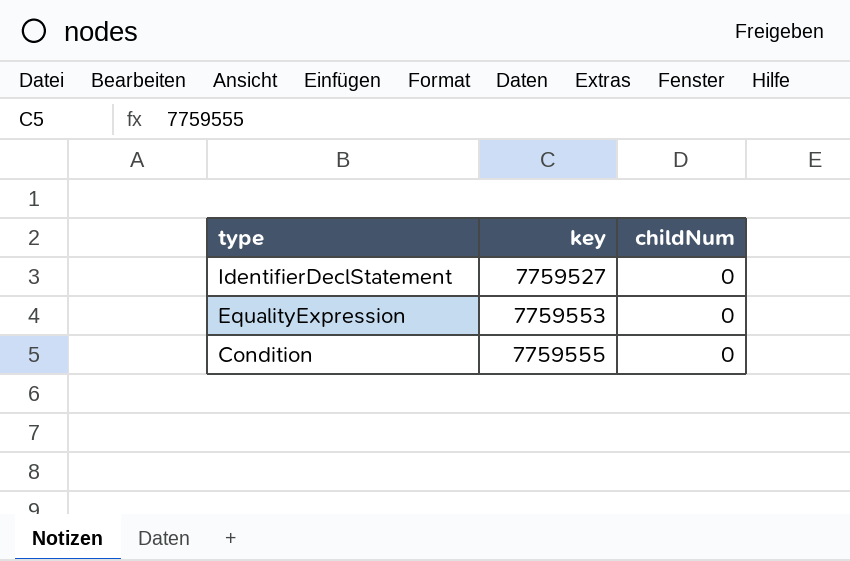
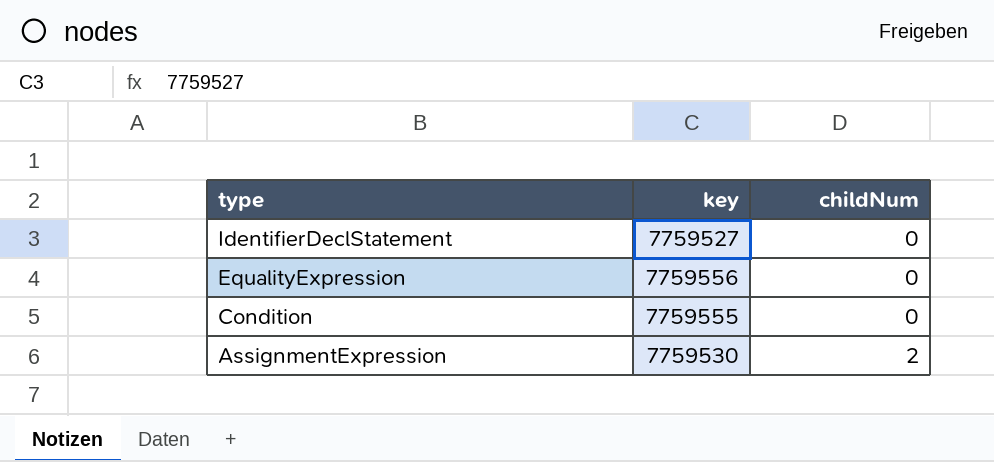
EqualityExpression | key: 7759553 -> 7759556
row AssignmentExpression: none -> 7759530 | 2

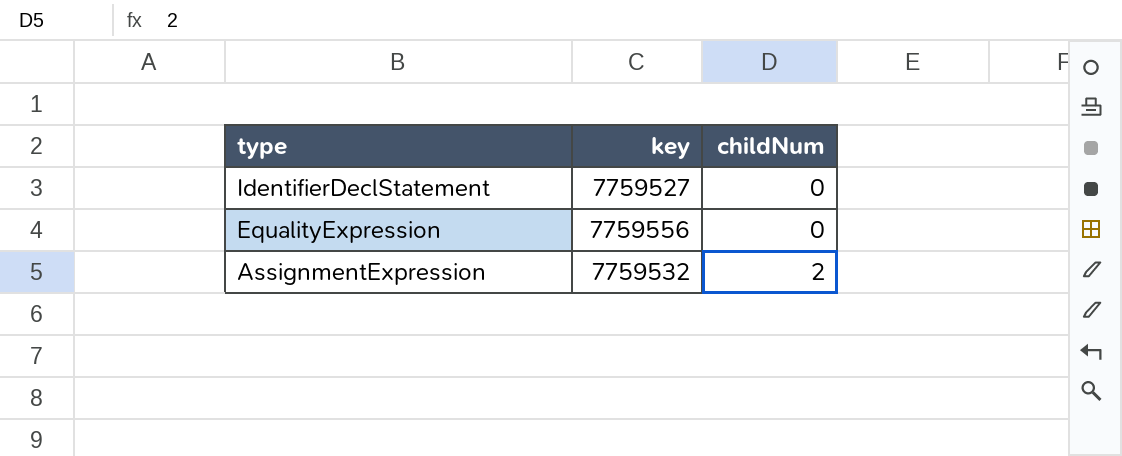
row Condition: 7759555 | 0 -> none
AssignmentExpression | key: 7759530 -> 7759532

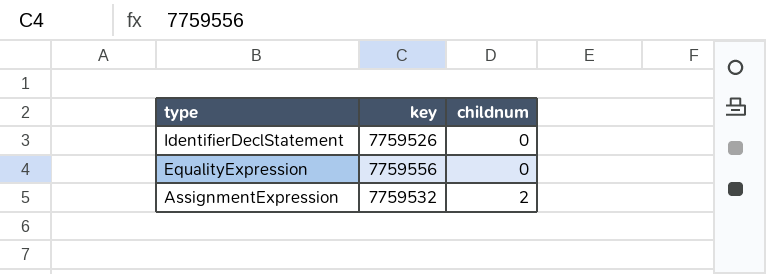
column name: childNum -> childnum
IdentifierDeclStatement | key: 7759527 -> 7759526

